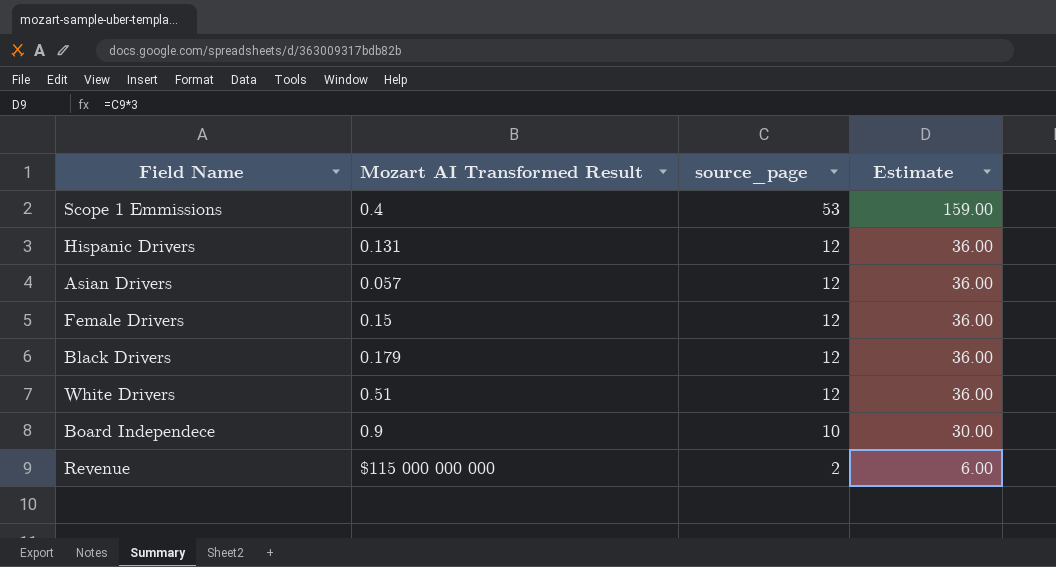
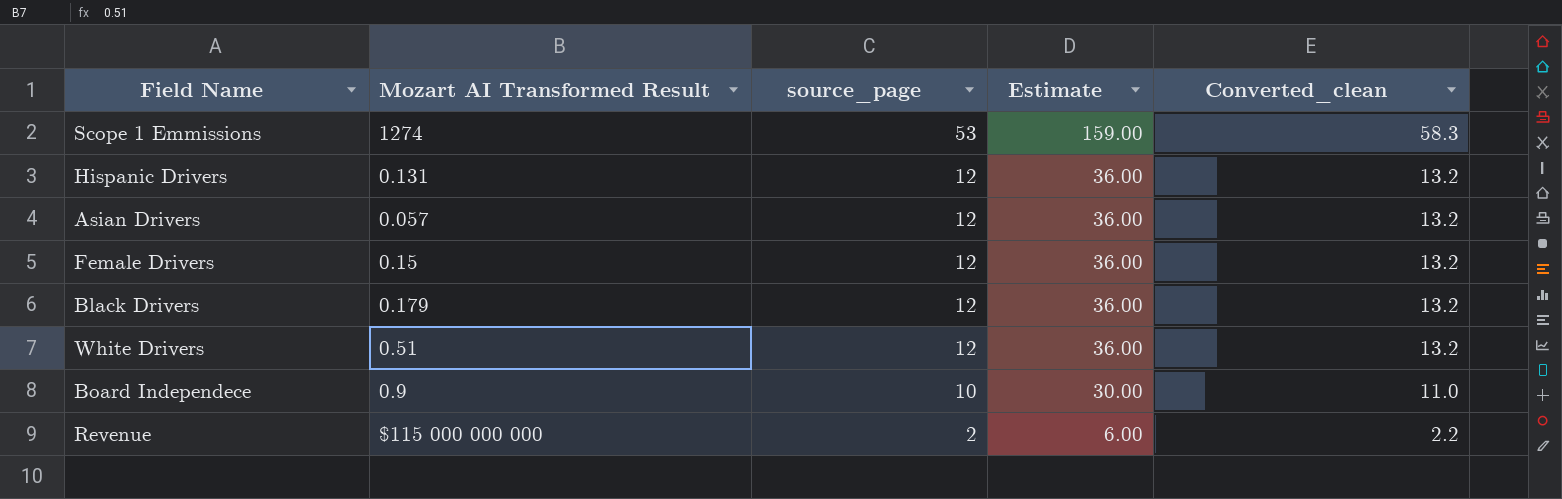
column Converted_clean | formula: none -> [source_page] * 1.1
Scope 1 Emmissions | Mozart AI Transformed Result: 0.4 -> 1274

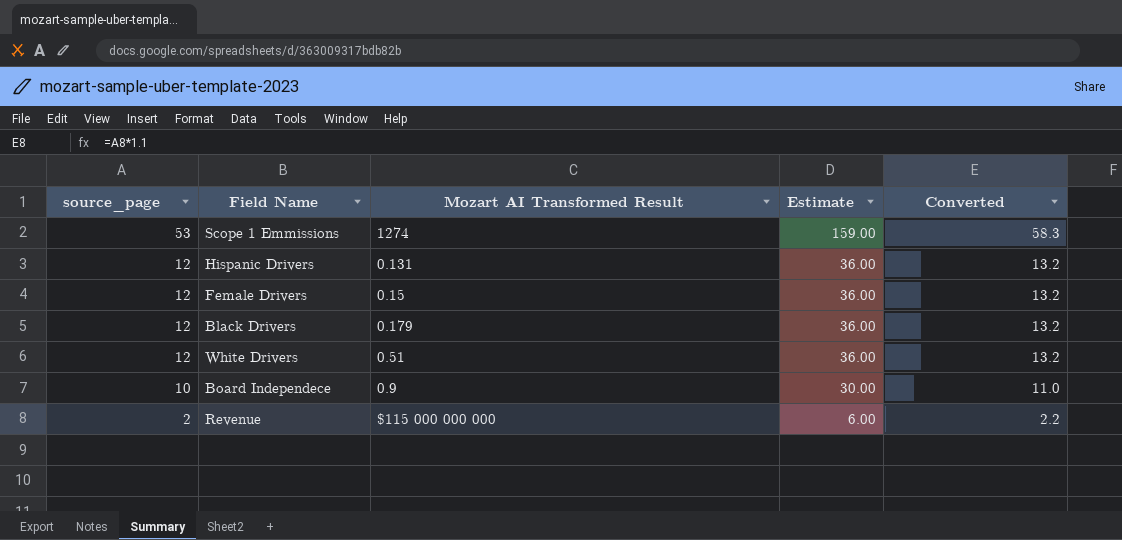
column source_page | position: 3 -> 1
column name: Converted_clean -> Converted
row Asian Drivers: 0.057 | 12 | 36.00 | 13.2 -> none

